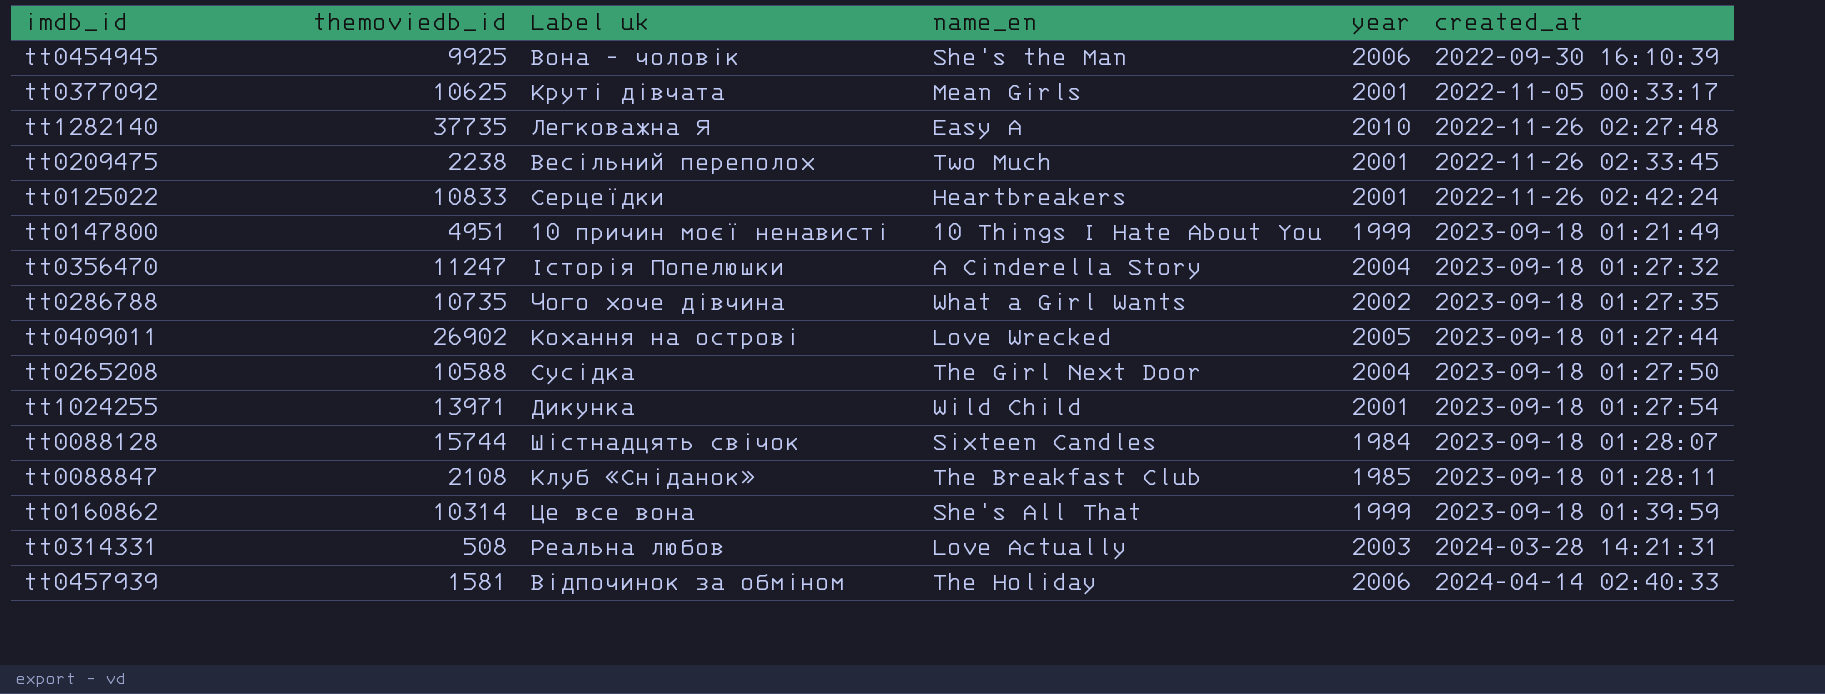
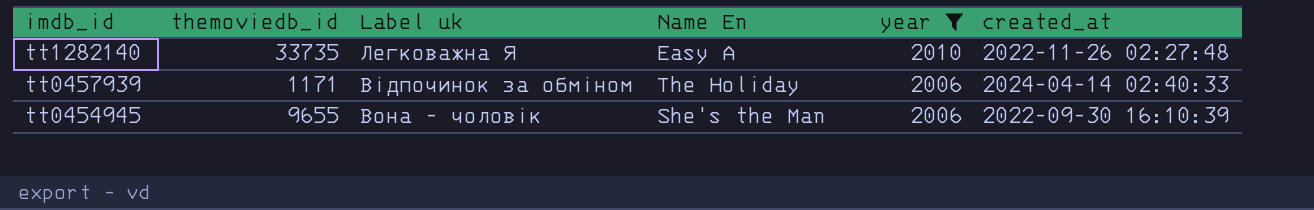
filter: none -> year >= 2006
row order: created_at ascending -> imdb_id descending
column name: name_en -> Name En
tt1282140 | themoviedb_id: 37735 -> 33735
tt0457939 | themoviedb_id: 1581 -> 1171
tt0454945 | themoviedb_id: 9925 -> 9655

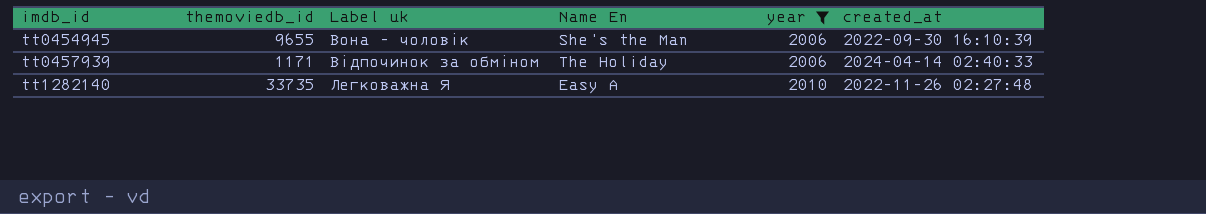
row order: imdb_id descending -> imdb_id ascending

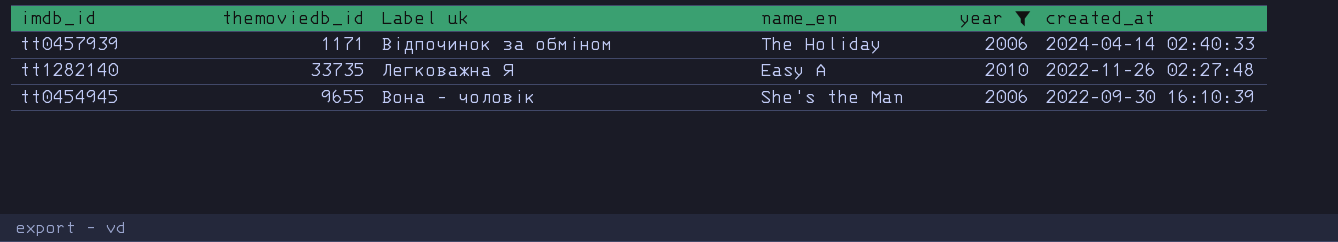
row order: imdb_id ascending -> created_at descending
column name: Name En -> name_en

